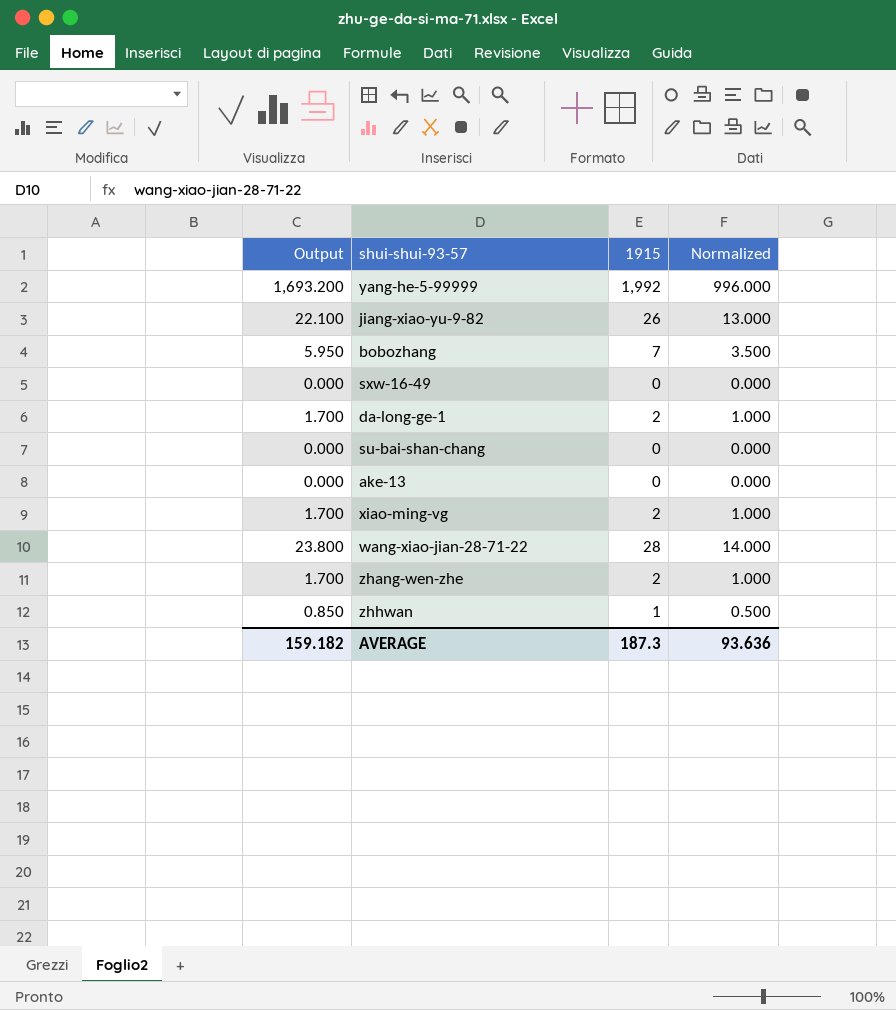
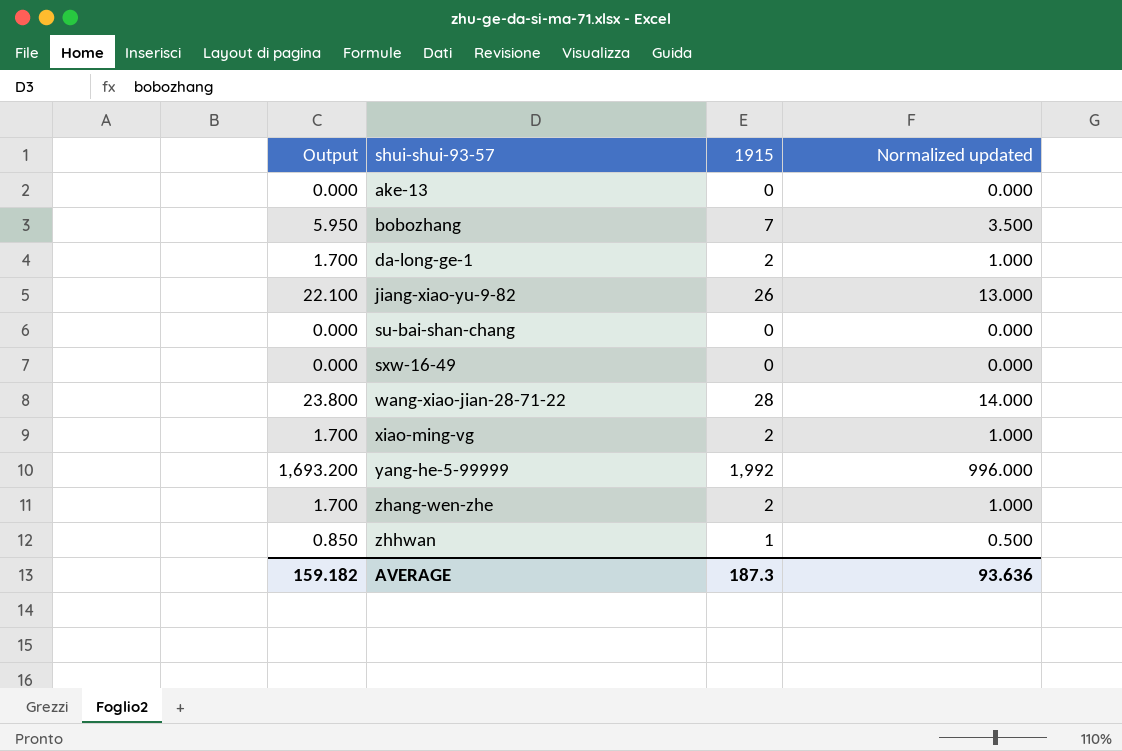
row order: none -> shui-shui-93-57 ascending
column name: Normalized -> Normalized updated

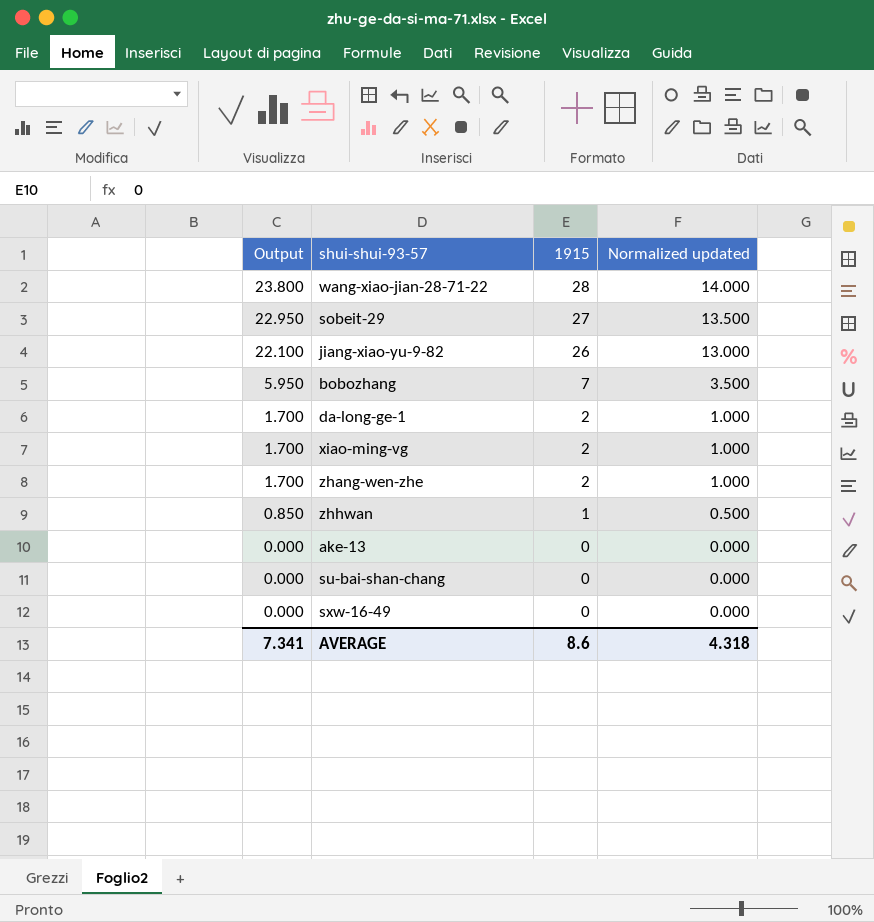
row order: shui-shui-93-57 ascending -> Output descending
row yang-he-5-99999: 1,693.200 | 1,992 | 996.000 -> none
row sobeit-29: none -> 22.950 | 27 | 13.500
AVERAGE | Output: 159.182 -> 7.341
AVERAGE | 1915: 187.3 -> 8.6
AVERAGE | Normalized updated: 93.636 -> 4.318

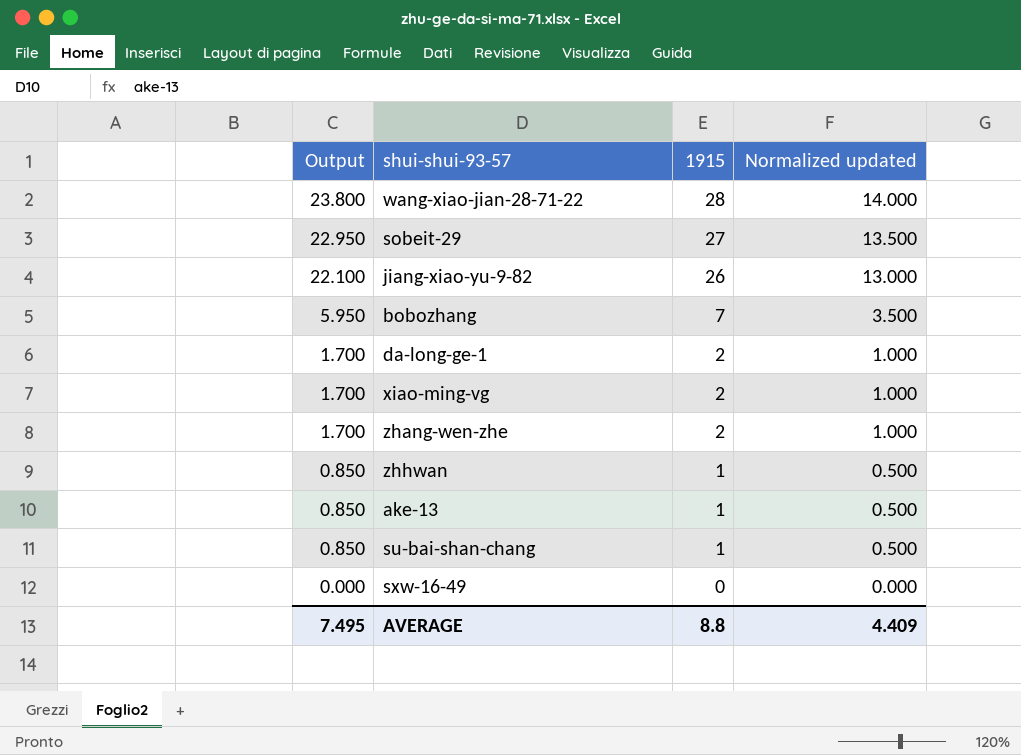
ake-13 | Output: 0.000 -> 0.850
ake-13 | 1915: 0 -> 1
ake-13 | Normalized updated: 0.000 -> 0.500
su-bai-shan-chang | Output: 0.000 -> 0.850
su-bai-shan-chang | 1915: 0 -> 1
su-bai-shan-chang | Normalized updated: 0.000 -> 0.500
AVERAGE | Output: 7.341 -> 7.495
AVERAGE | 1915: 8.6 -> 8.8
AVERAGE | Normalized updated: 4.318 -> 4.409

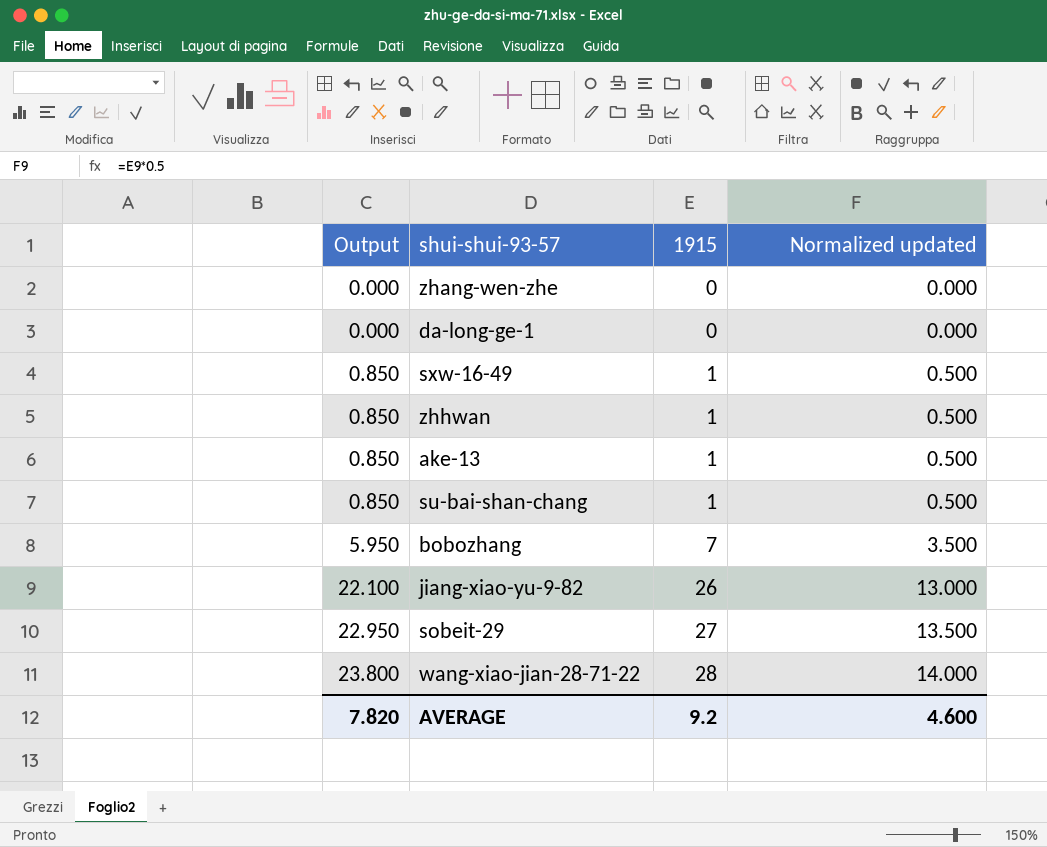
row order: Output descending -> Output ascending
row xiao-ming-vg: 1.700 | 2 | 1.000 -> none
zhang-wen-zhe | Output: 1.700 -> 0.000
zhang-wen-zhe | 1915: 2 -> 0
zhang-wen-zhe | Normalized updated: 1.000 -> 0.000
da-long-ge-1 | Output: 1.700 -> 0.000
da-long-ge-1 | 1915: 2 -> 0
da-long-ge-1 | Normalized updated: 1.000 -> 0.000
sxw-16-49 | Output: 0.000 -> 0.850
sxw-16-49 | 1915: 0 -> 1
sxw-16-49 | Normalized updated: 0.000 -> 0.500
AVERAGE | Output: 7.495 -> 7.820
AVERAGE | 1915: 8.8 -> 9.2
AVERAGE | Normalized updated: 4.409 -> 4.600

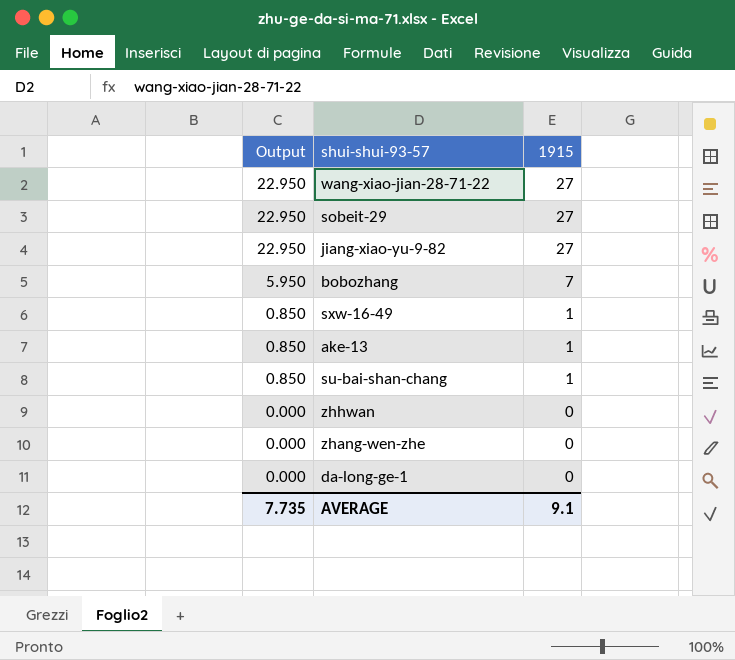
row order: Output ascending -> Output descending
column Normalized updated | formula: [1915] * 0.5 -> none
wang-xiao-jian-28-71-22 | Output: 23.800 -> 22.950
wang-xiao-jian-28-71-22 | 1915: 28 -> 27
jiang-xiao-yu-9-82 | Output: 22.100 -> 22.950
jiang-xiao-yu-9-82 | 1915: 26 -> 27
zhhwan | Output: 0.850 -> 0.000
zhhwan | 1915: 1 -> 0
AVERAGE | Output: 7.820 -> 7.735
AVERAGE | 1915: 9.2 -> 9.1

